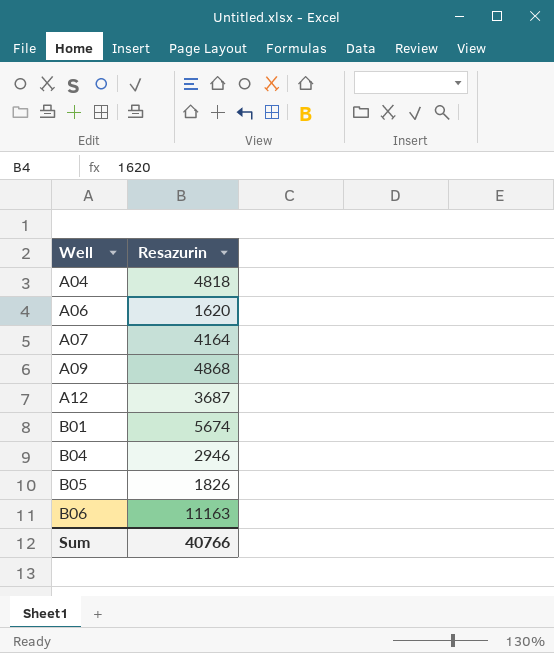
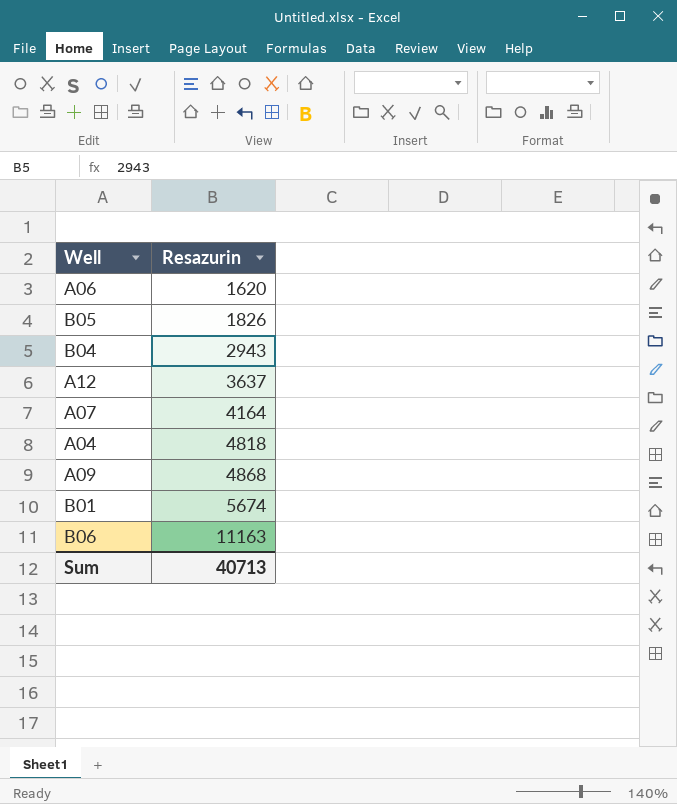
row order: Well ascending -> Resazurin ascending
B04 | Resazurin: 2946 -> 2943
A12 | Resazurin: 3687 -> 3637
Sum | Resazurin: 40766 -> 40713

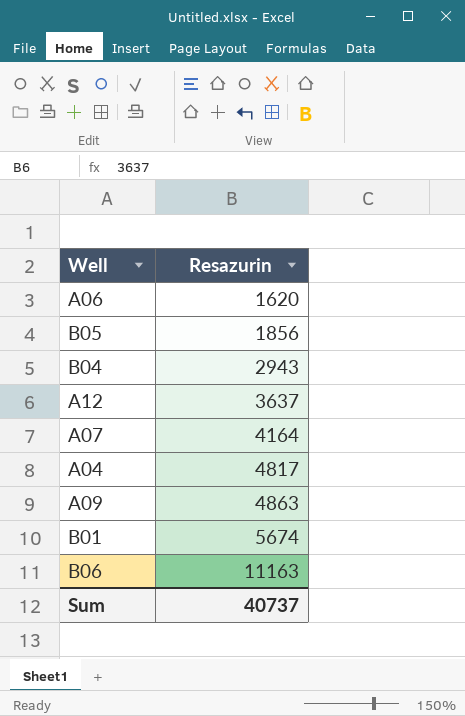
B05 | Resazurin: 1826 -> 1856
A04 | Resazurin: 4818 -> 4817
A09 | Resazurin: 4868 -> 4863
Sum | Resazurin: 40713 -> 40737

